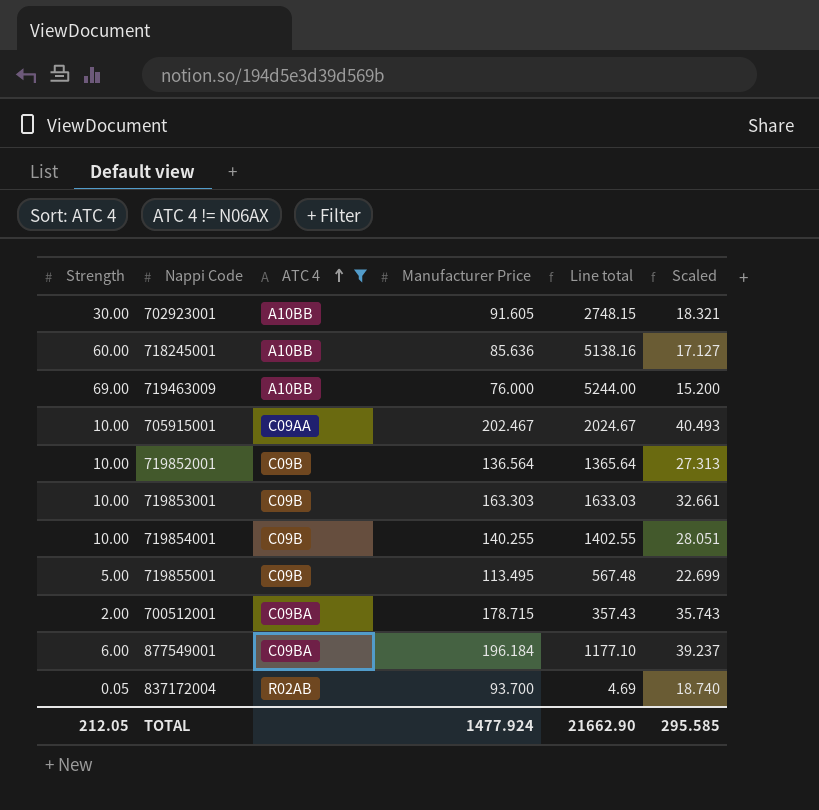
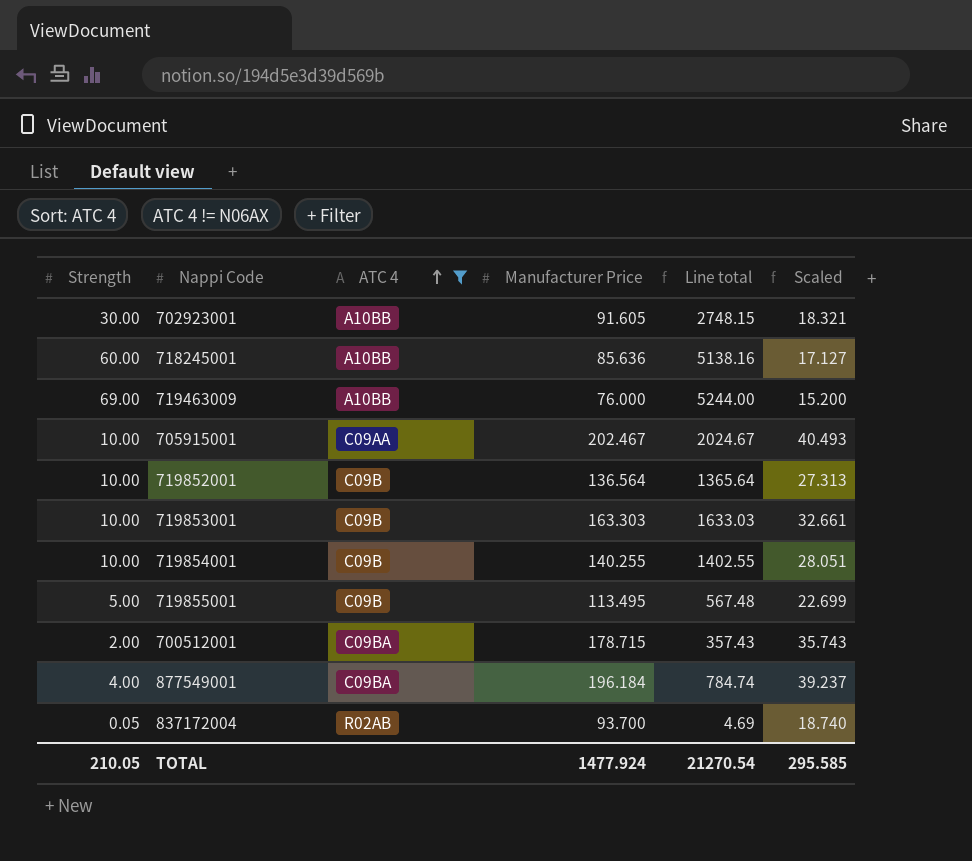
877549001 | Strength: 6.00 -> 4.00
877549001 | Line total: 1177.10 -> 784.74
TOTAL | Strength: 212.05 -> 210.05
TOTAL | Line total: 21662.90 -> 21270.54

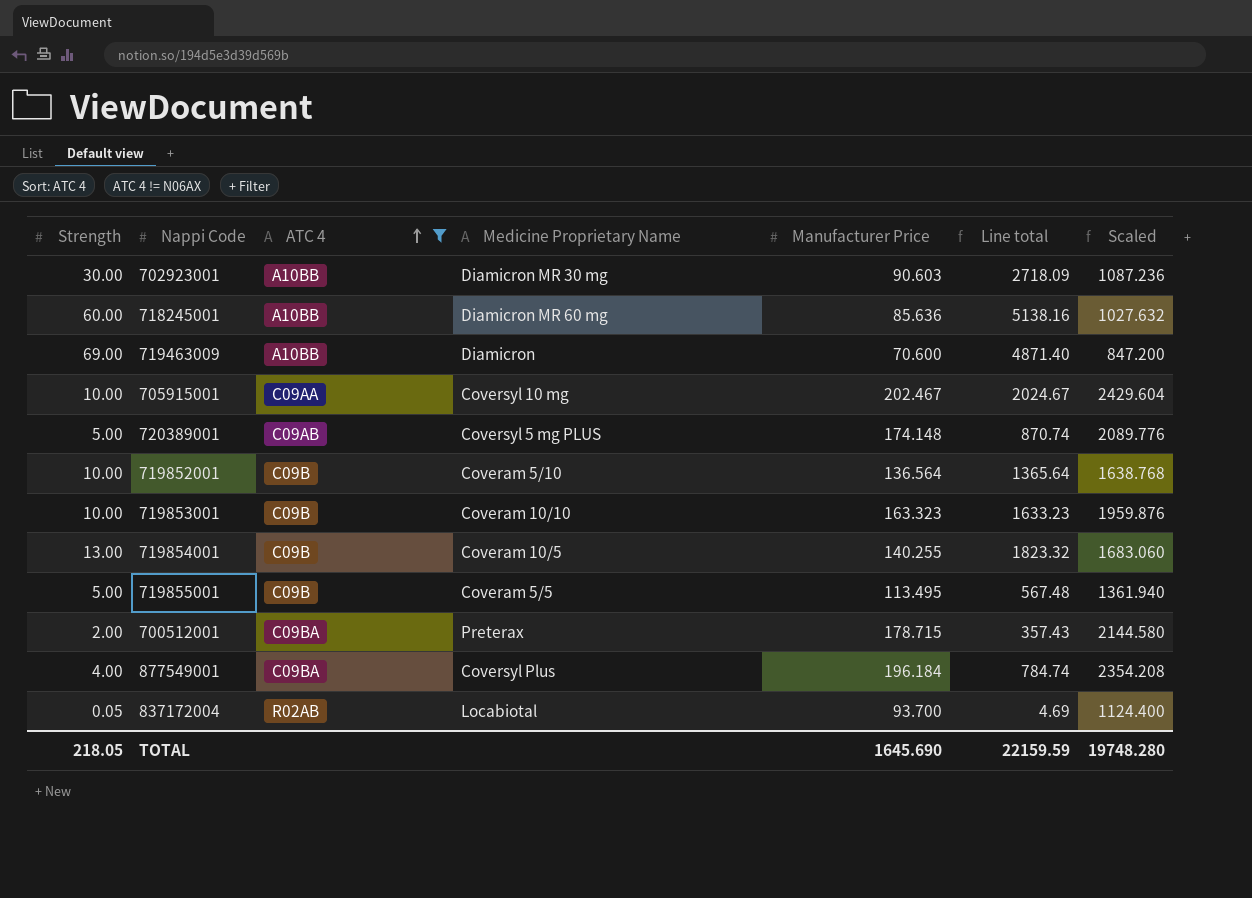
column Medicine Proprietary Name | position: none -> 4
column Scaled | formula: [Manufacturer Price] * 0.2 -> [Manufacturer Price] * 12
702923001 | Manufacturer Price: 91.605 -> 90.603
702923001 | Line total: 2748.15 -> 2718.09
719463009 | Manufacturer Price: 76.000 -> 70.600
719463009 | Line total: 5244.00 -> 4871.40
row 720389001: none -> 5.00 | C09AB | Coversyl 5 mg PLUS | 174.148 | 870.74 | 2089.776
719853001 | Manufacturer Price: 163.303 -> 163.323
719853001 | Line total: 1633.03 -> 1633.23
719854001 | Strength: 10.00 -> 13.00
719854001 | Line total: 1402.55 -> 1823.32
TOTAL | Strength: 210.05 -> 218.05
TOTAL | Manufacturer Price: 1477.924 -> 1645.690
TOTAL | Line total: 21270.54 -> 22159.59
TOTAL | Scaled: 295.585 -> 19748.280

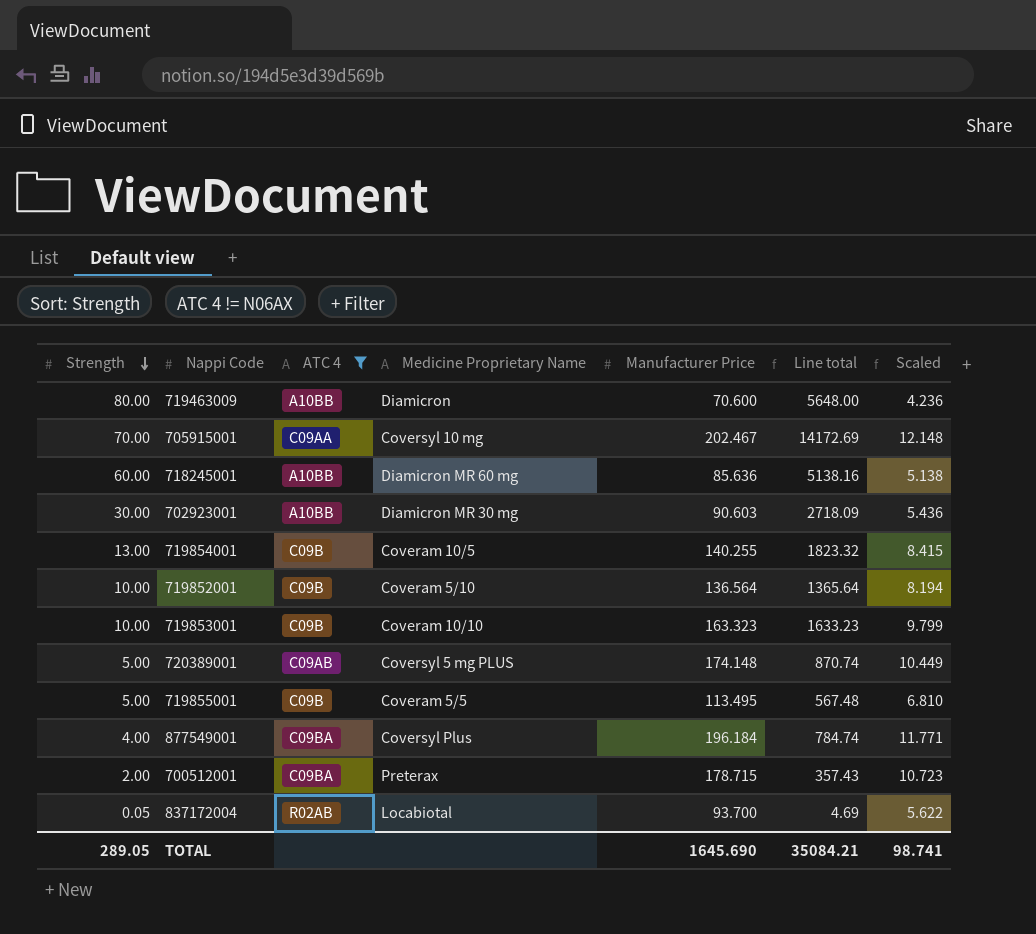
row order: ATC 4 ascending -> Strength descending
column Scaled | formula: [Manufacturer Price] * 12 -> [Manufacturer Price] * 0.06
719463009 | Strength: 69.00 -> 80.00
719463009 | Line total: 4871.40 -> 5648.00
705915001 | Strength: 10.00 -> 70.00
705915001 | Line total: 2024.67 -> 14172.69
TOTAL | Strength: 218.05 -> 289.05
TOTAL | Line total: 22159.59 -> 35084.21
TOTAL | Scaled: 19748.280 -> 98.741

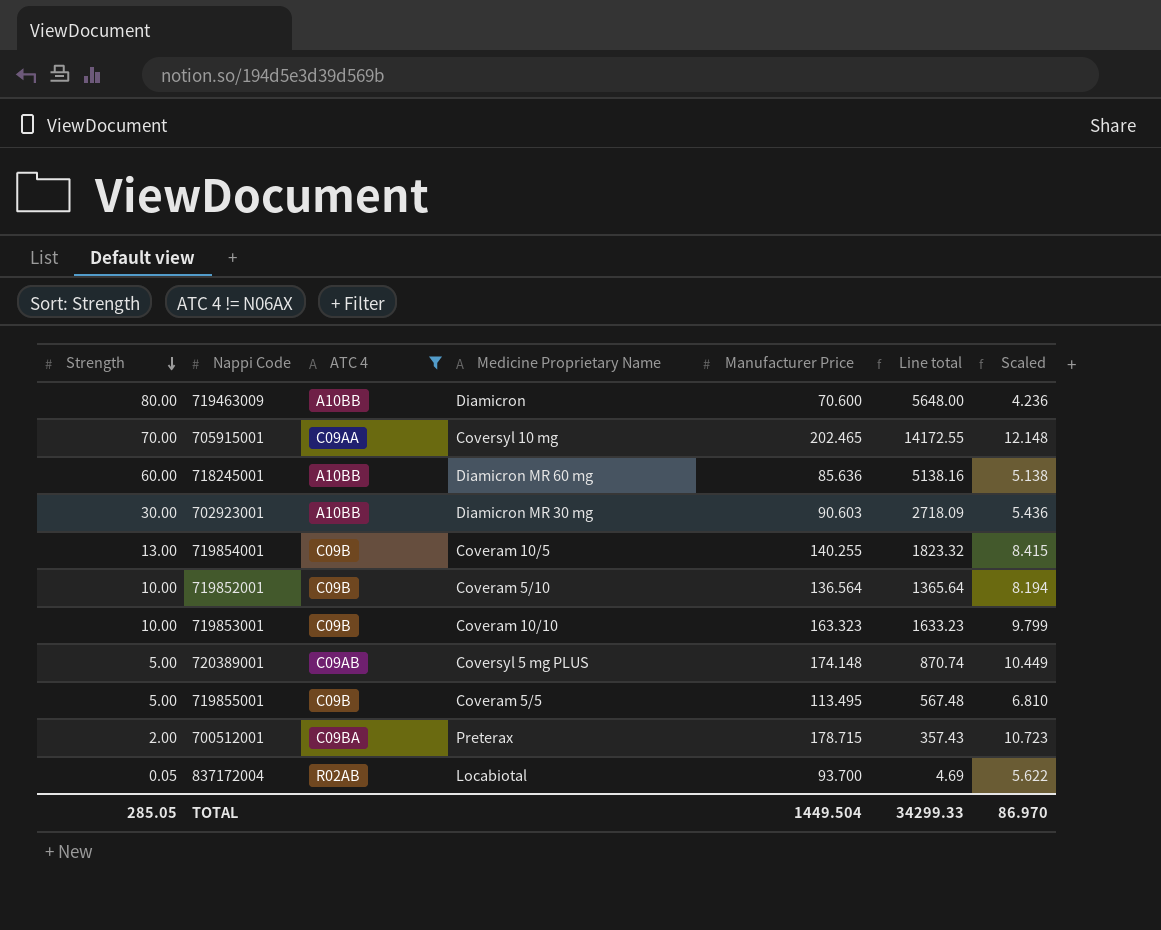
row 877549001: 4.00 | C09BA | Coversyl Plus | 196.184 | 784.74 | 11.771 -> none
705915001 | Manufacturer Price: 202.467 -> 202.465
705915001 | Line total: 14172.69 -> 14172.55
TOTAL | Strength: 289.05 -> 285.05
TOTAL | Manufacturer Price: 1645.690 -> 1449.504
TOTAL | Line total: 35084.21 -> 34299.33
TOTAL | Scaled: 98.741 -> 86.970

